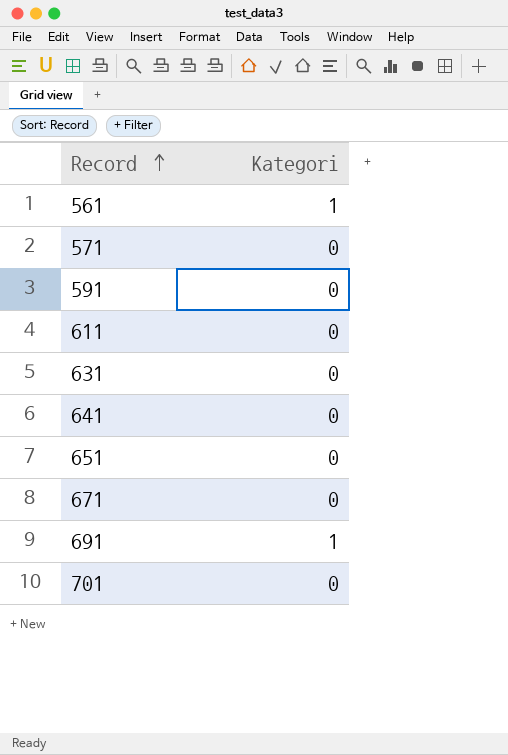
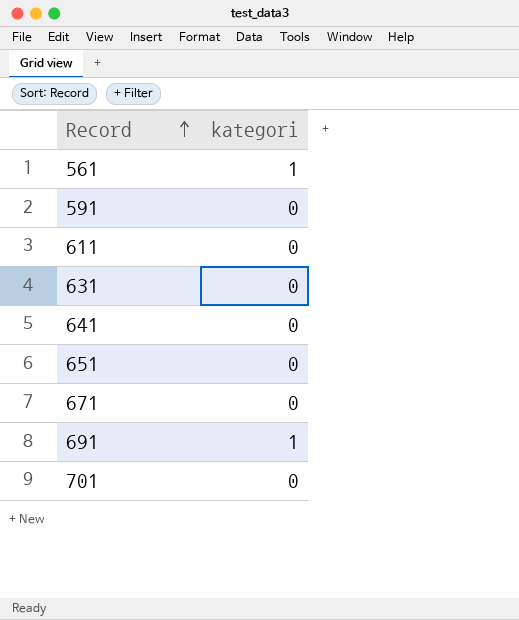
column name: Kategori -> kategori
row 571: 0 -> none

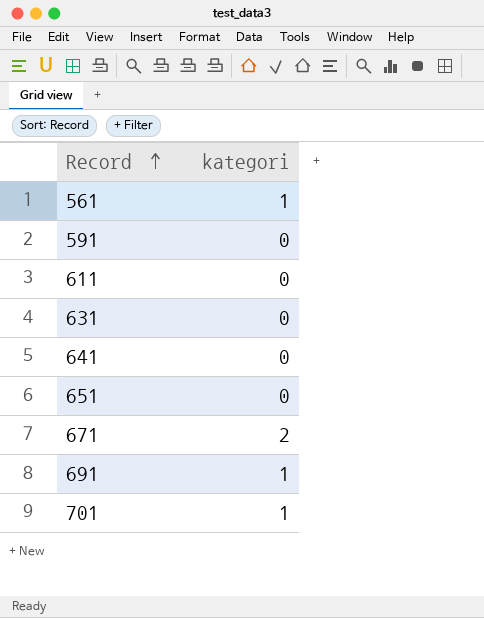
671 | kategori: 0 -> 2
701 | kategori: 0 -> 1

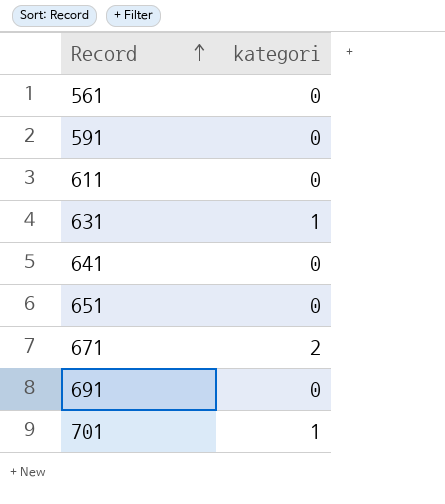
561 | kategori: 1 -> 0
631 | kategori: 0 -> 1
691 | kategori: 1 -> 0

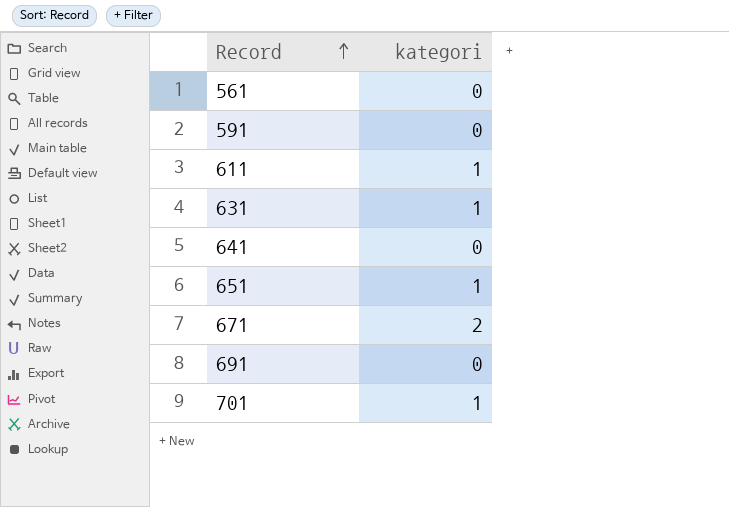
611 | kategori: 0 -> 1
651 | kategori: 0 -> 1

